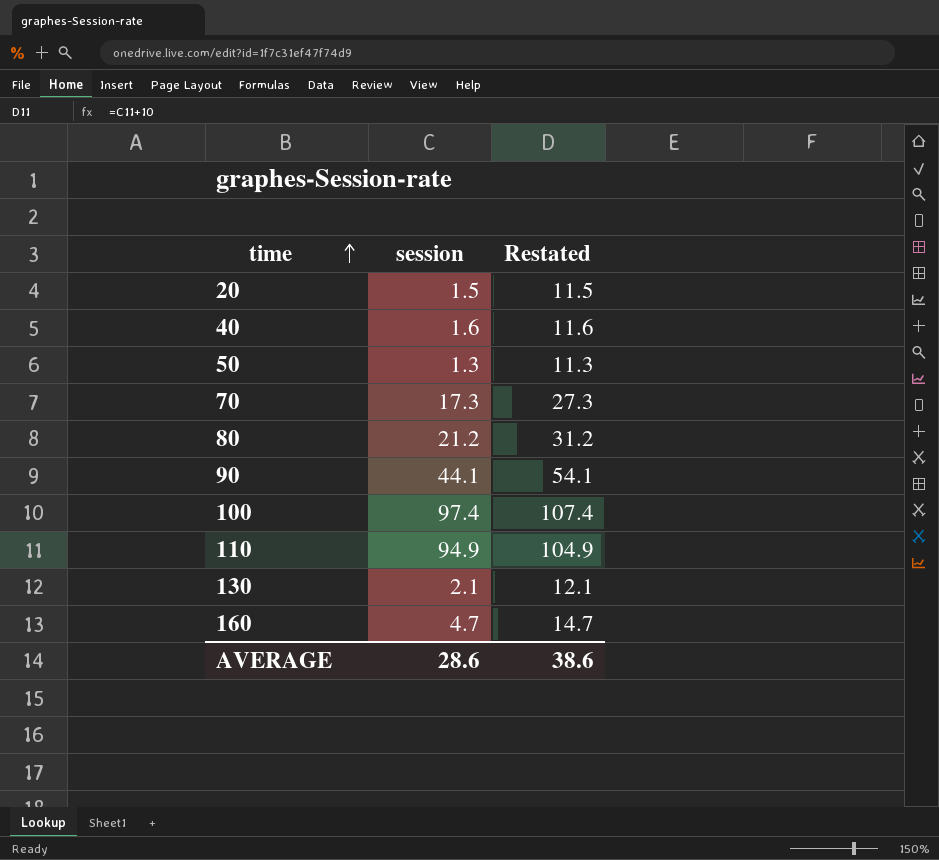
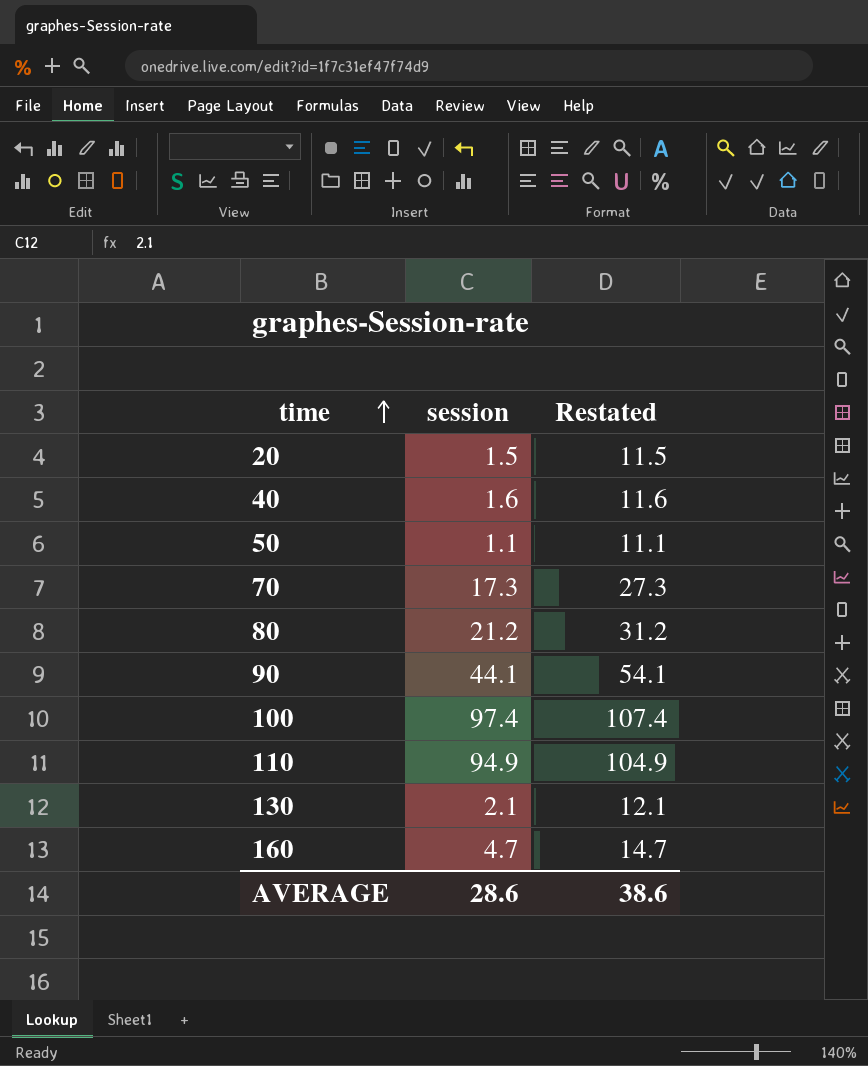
50 | session: 1.3 -> 1.1
50 | Restated: 11.3 -> 11.1

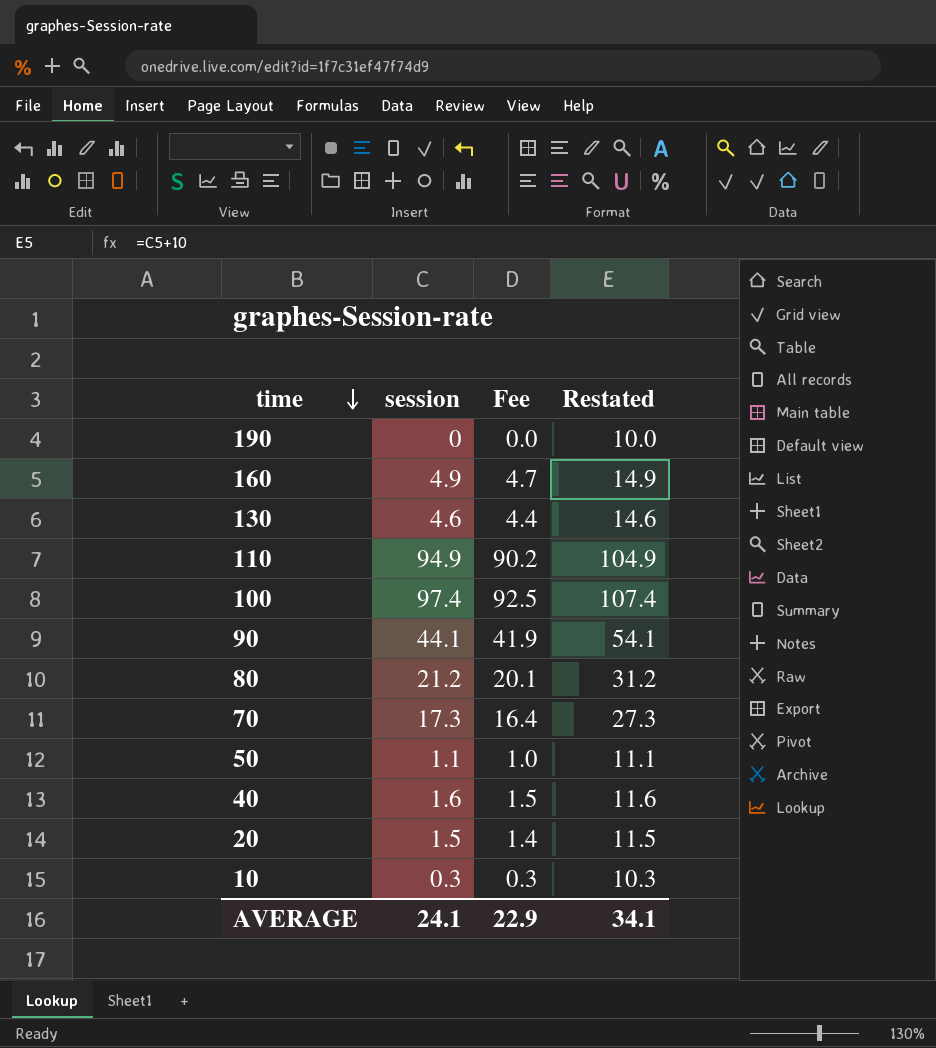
row order: time ascending -> time descending
column Fee | formula: none -> [session] * 0.95
row 190: none -> 0 | 0.0 | 10.0
160 | session: 4.7 -> 4.9
160 | Restated: 14.7 -> 14.9
130 | session: 2.1 -> 4.6
130 | Restated: 12.1 -> 14.6
row 10: none -> 0.3 | 0.3 | 10.3
AVERAGE | session: 28.6 -> 24.1
AVERAGE | Restated: 38.6 -> 34.1

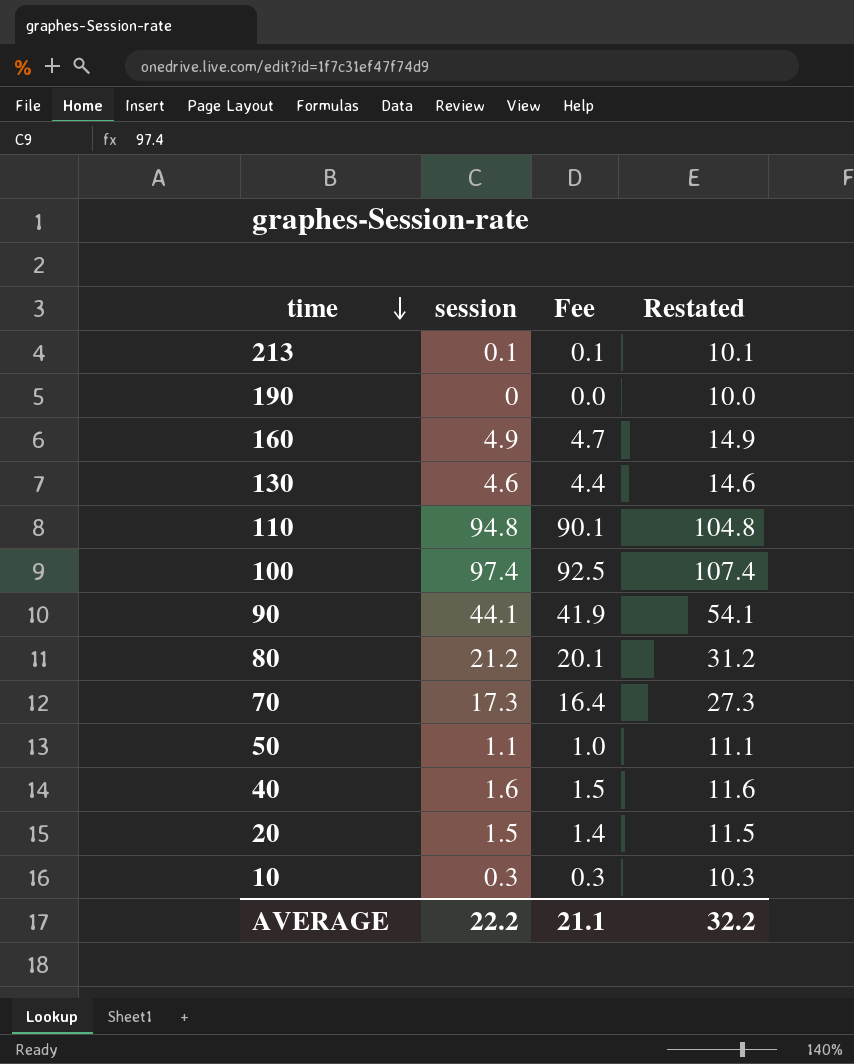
row 213: none -> 0.1 | 0.1 | 10.1
110 | session: 94.9 -> 94.8
110 | Fee: 90.2 -> 90.1
110 | Restated: 104.9 -> 104.8
AVERAGE | session: 24.1 -> 22.2
AVERAGE | Fee: 22.9 -> 21.1
AVERAGE | Restated: 34.1 -> 32.2

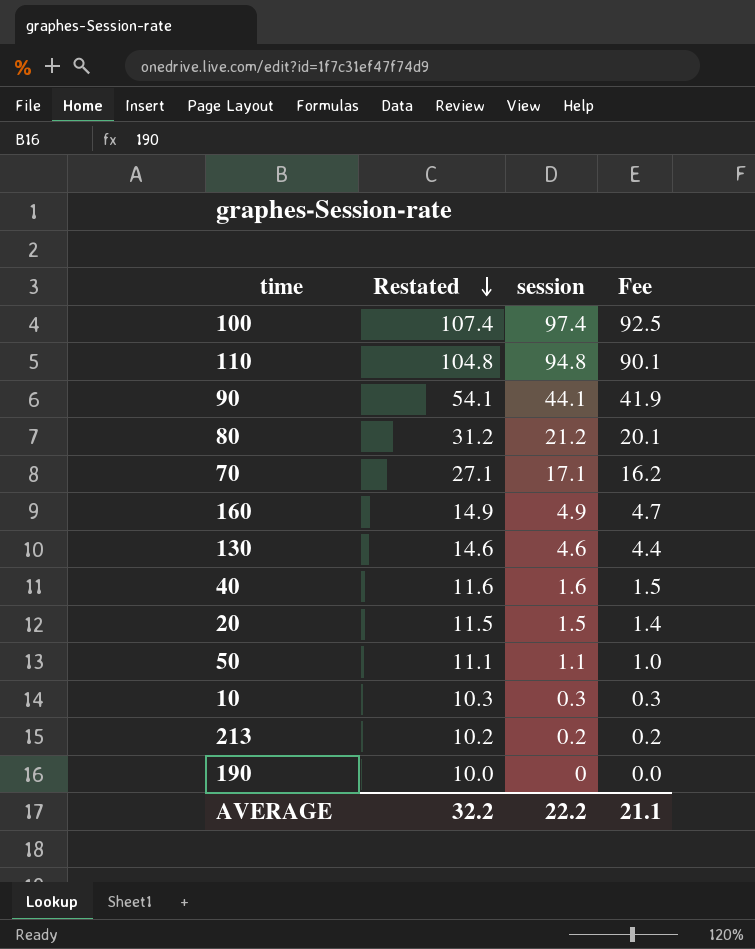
row order: time descending -> Restated descending
column Restated | position: 4 -> 2
70 | Restated: 27.3 -> 27.1
70 | session: 17.3 -> 17.1
70 | Fee: 16.4 -> 16.2
213 | Restated: 10.1 -> 10.2
213 | session: 0.1 -> 0.2
213 | Fee: 0.1 -> 0.2

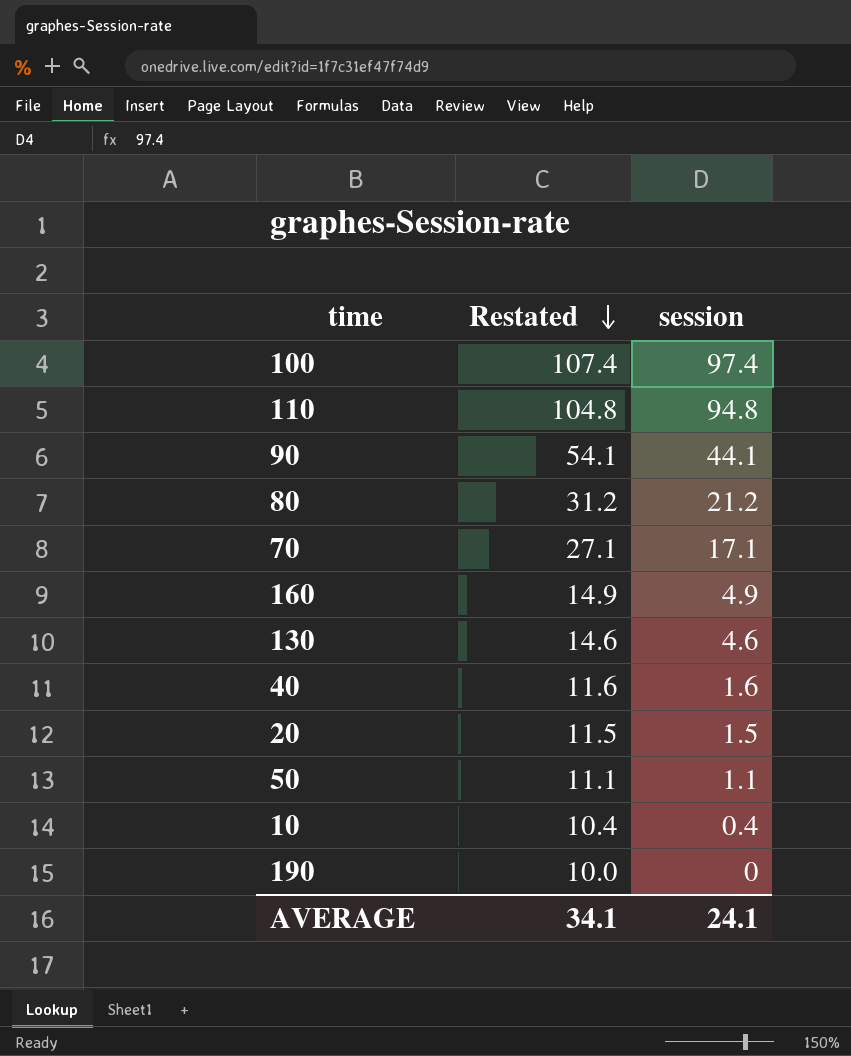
column Fee | formula: [session] * 0.95 -> none
row 213: 10.2 | 0.2 | 0.2 -> none
10 | Restated: 10.3 -> 10.4
10 | session: 0.3 -> 0.4
AVERAGE | Restated: 32.2 -> 34.1
AVERAGE | session: 22.2 -> 24.1

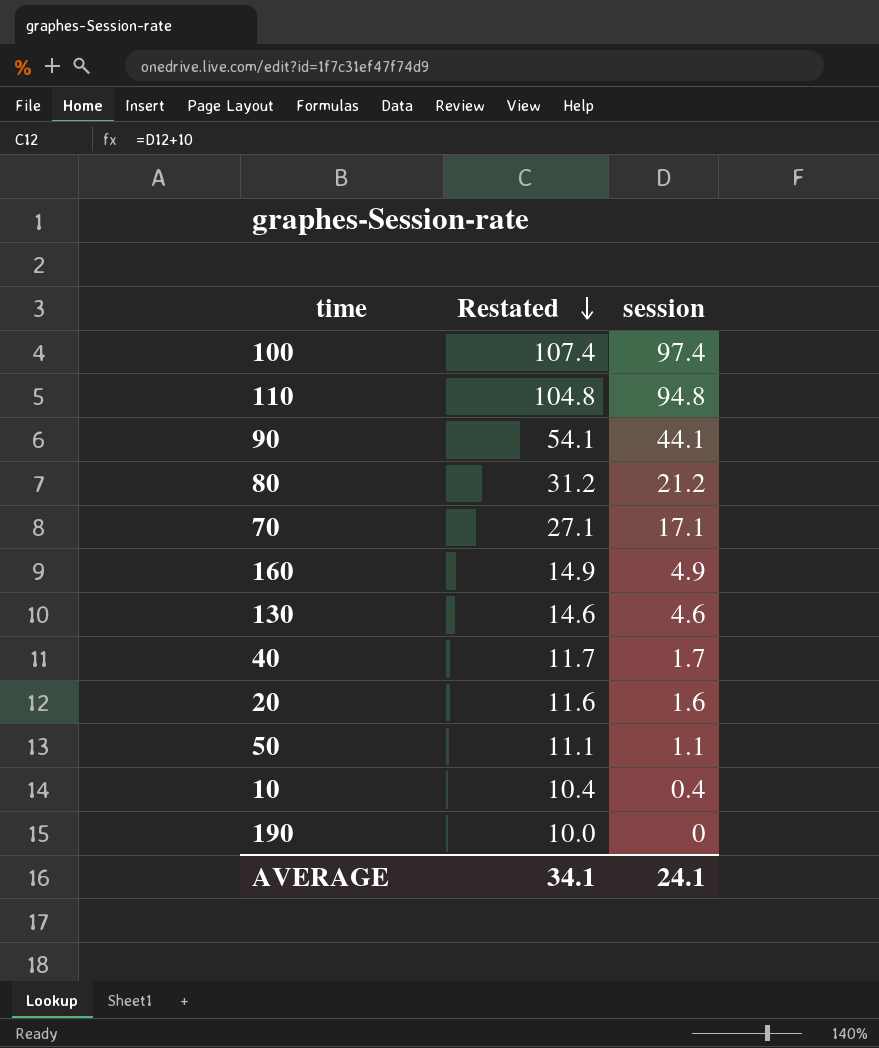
40 | Restated: 11.6 -> 11.7
40 | session: 1.6 -> 1.7
20 | Restated: 11.5 -> 11.6
20 | session: 1.5 -> 1.6

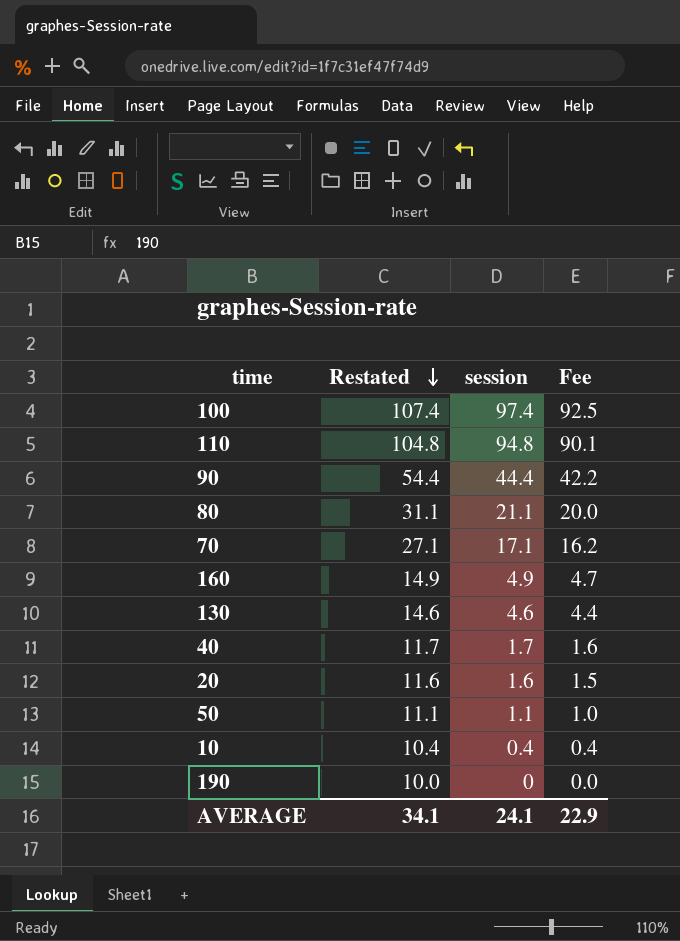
column Fee | formula: none -> [session] * 0.95
90 | Restated: 54.1 -> 54.4
90 | session: 44.1 -> 44.4
80 | Restated: 31.2 -> 31.1
80 | session: 21.2 -> 21.1

